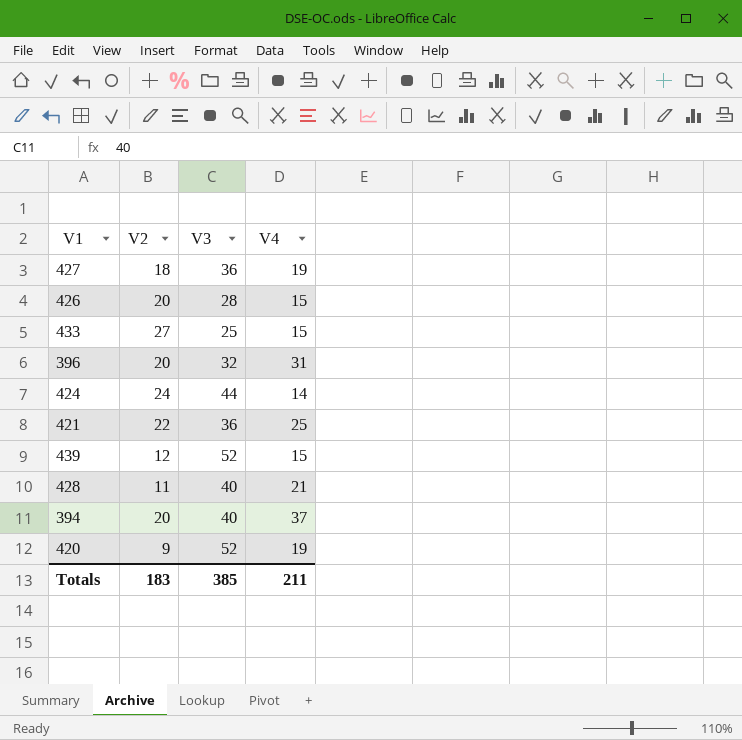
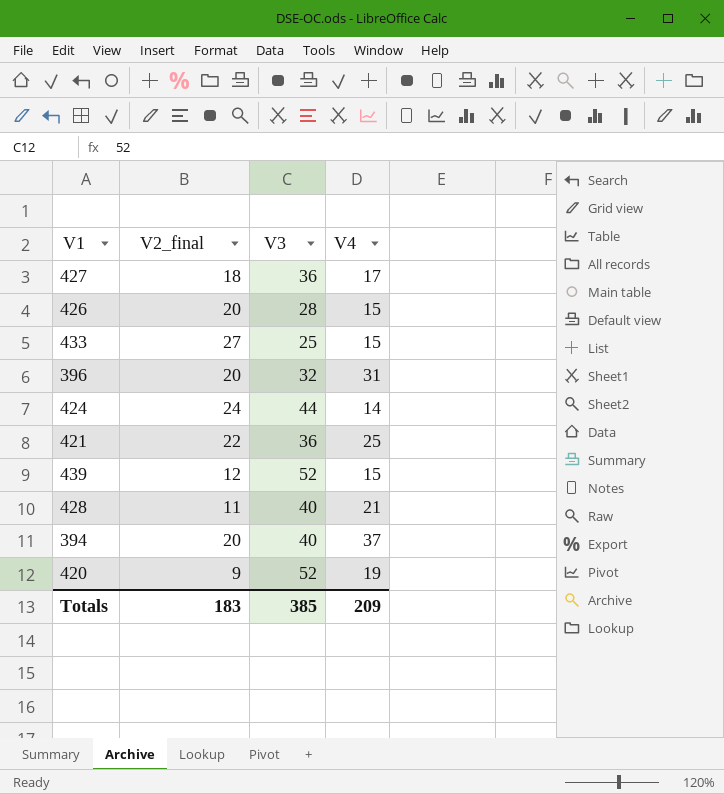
column name: V2 -> V2_final
427 | V4: 19 -> 17
Totals | V4: 211 -> 209

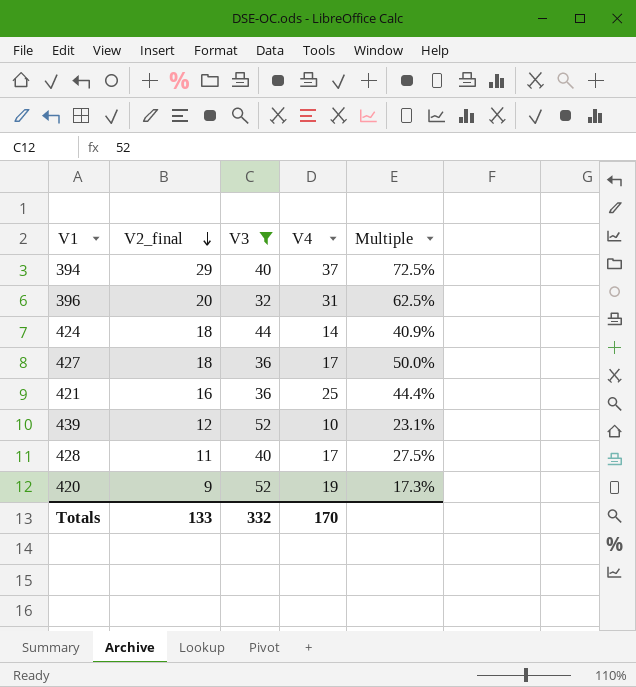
filter: none -> V3 >= 32
row order: none -> V2_final descending
column Multiple | formula: none -> [V2_final] / [V3]
394 | V2_final: 20 -> 29
424 | V2_final: 24 -> 18
421 | V2_final: 22 -> 16
439 | V4: 15 -> 10
428 | V4: 21 -> 17
Totals | V2_final: 183 -> 133
Totals | V3: 385 -> 332
Totals | V4: 209 -> 170

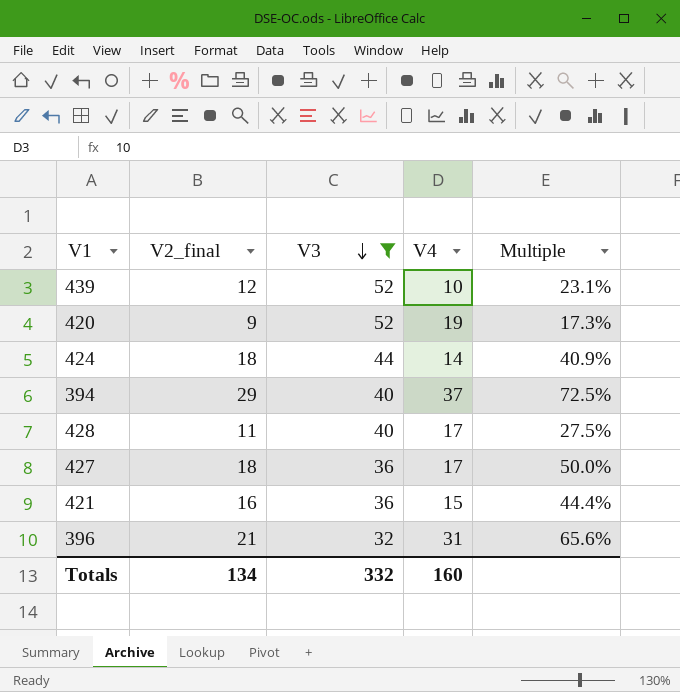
row order: V2_final descending -> V3 descending
421 | V4: 25 -> 15
396 | V2_final: 20 -> 21
396 | Multiple: 62.5% -> 65.6%
Totals | V2_final: 133 -> 134
Totals | V4: 170 -> 160

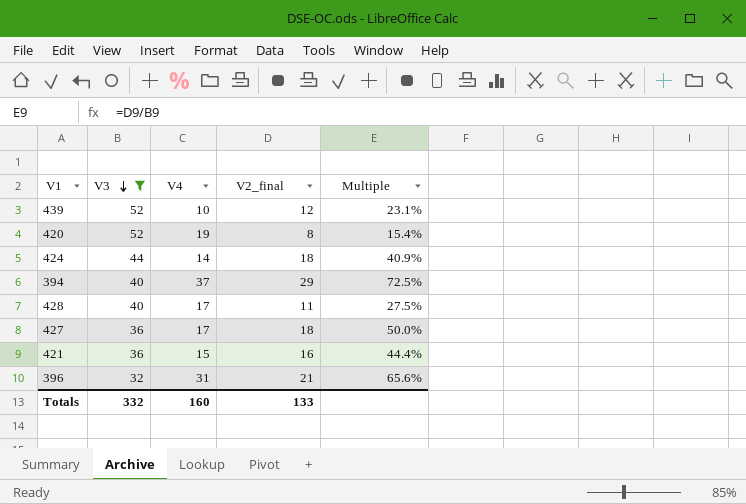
column V2_final | position: 2 -> 4
420 | V2_final: 9 -> 8
420 | Multiple: 17.3% -> 15.4%
Totals | V2_final: 134 -> 133

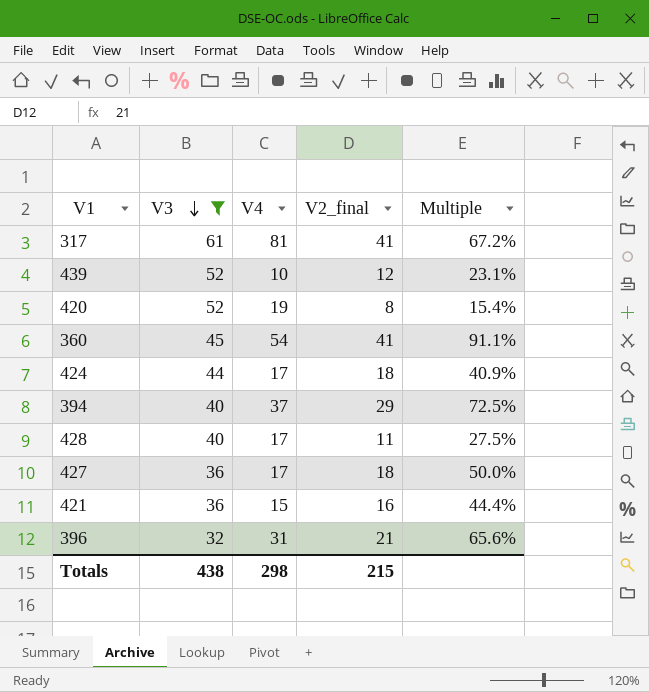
row 317: none -> 61 | 81 | 41 | 67.2%
row 360: none -> 45 | 54 | 41 | 91.1%
424 | V4: 14 -> 17
Totals | V3: 332 -> 438
Totals | V4: 160 -> 298
Totals | V2_final: 133 -> 215

